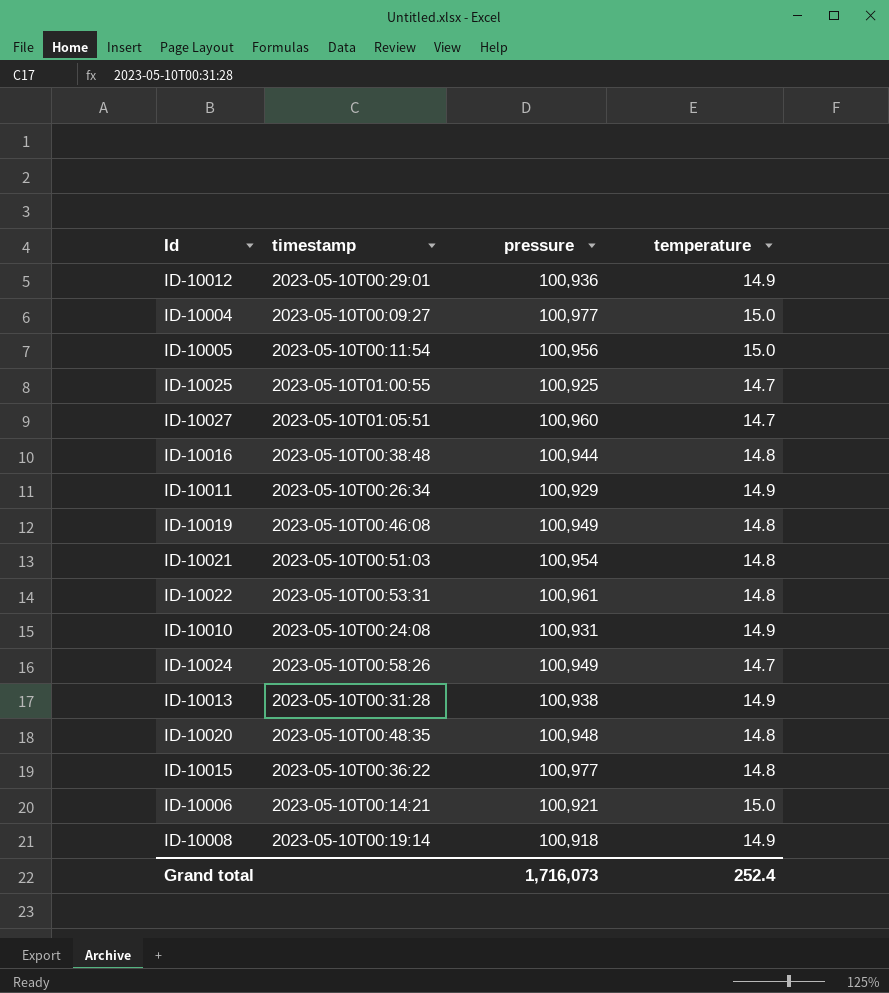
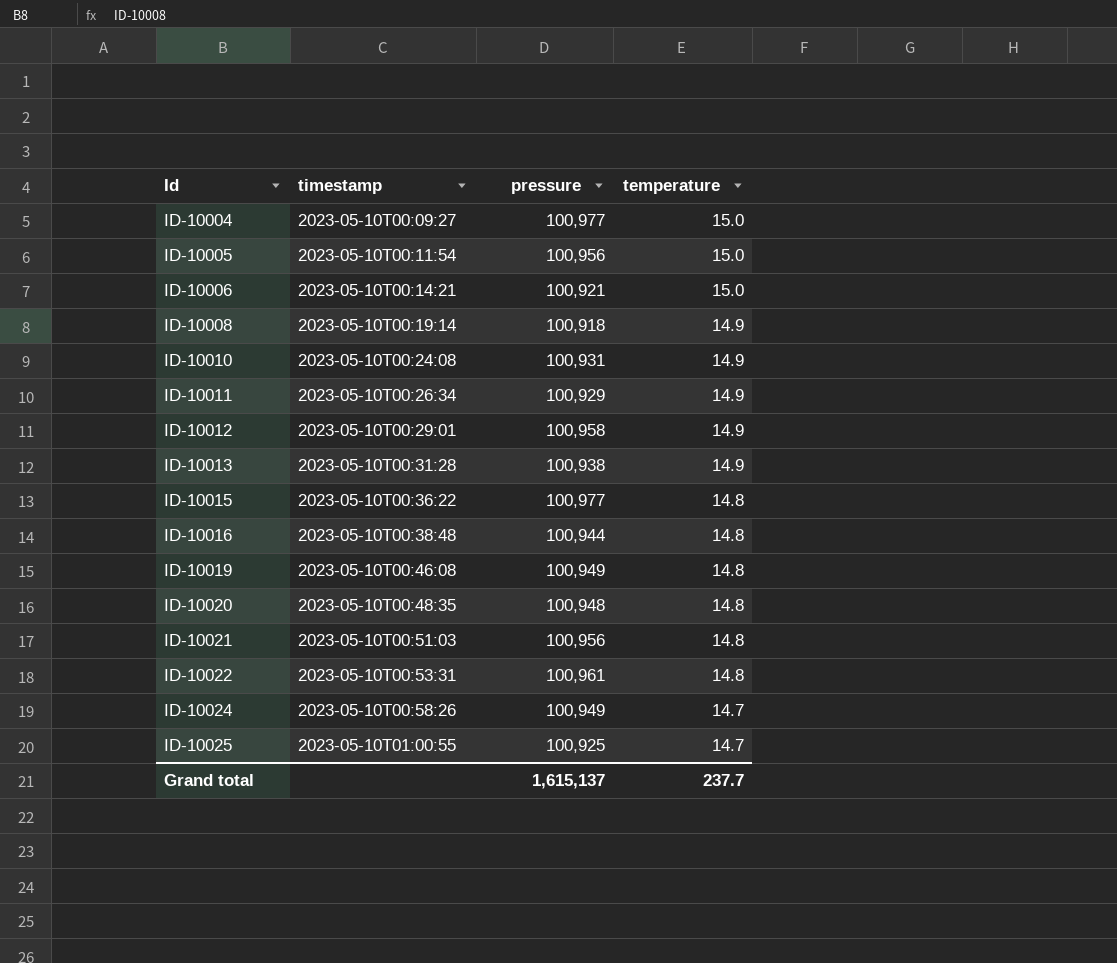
row order: none -> Id ascending
row ID-10027: 2023-05-10T01:05:51 | 100,960 | 14.7 -> none
ID-10012 | pressure: 100,936 -> 100,958
ID-10021 | pressure: 100,954 -> 100,956
Grand total | pressure: 1,716,073 -> 1,615,137
Grand total | temperature: 252.4 -> 237.7

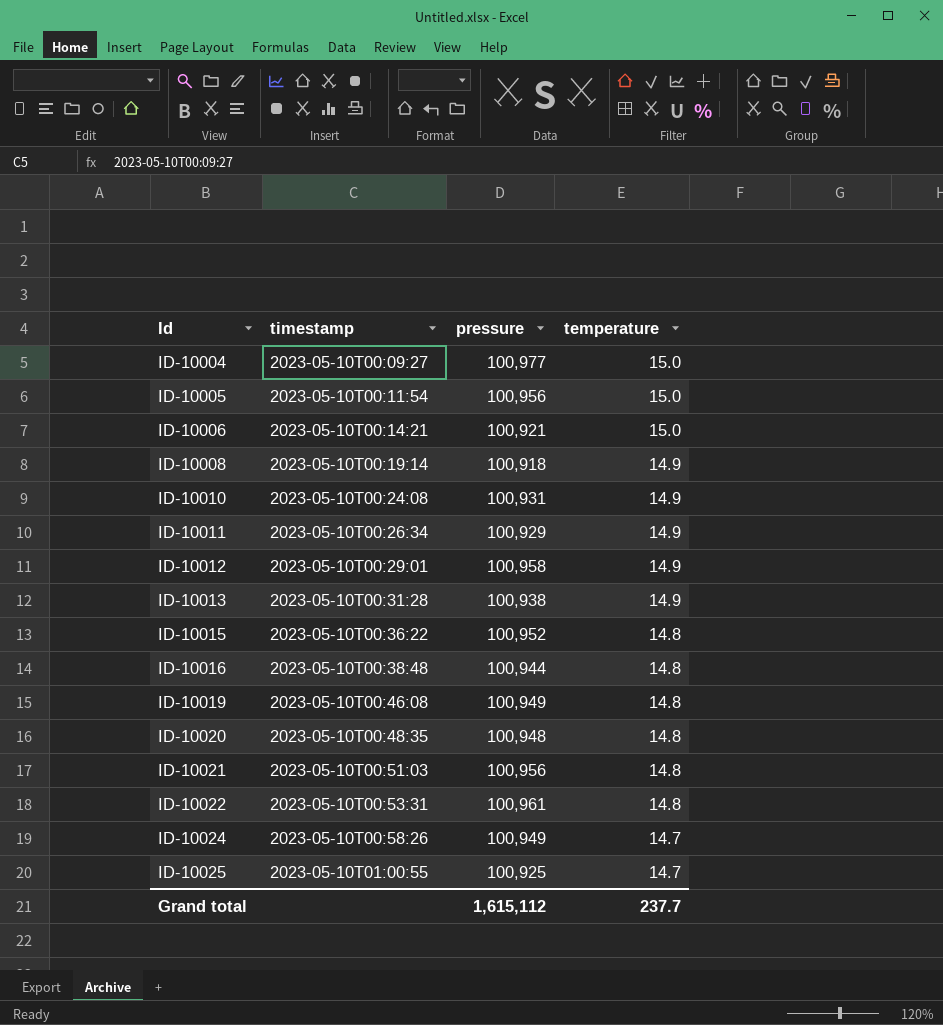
ID-10015 | pressure: 100,977 -> 100,952
Grand total | pressure: 1,615,137 -> 1,615,112

